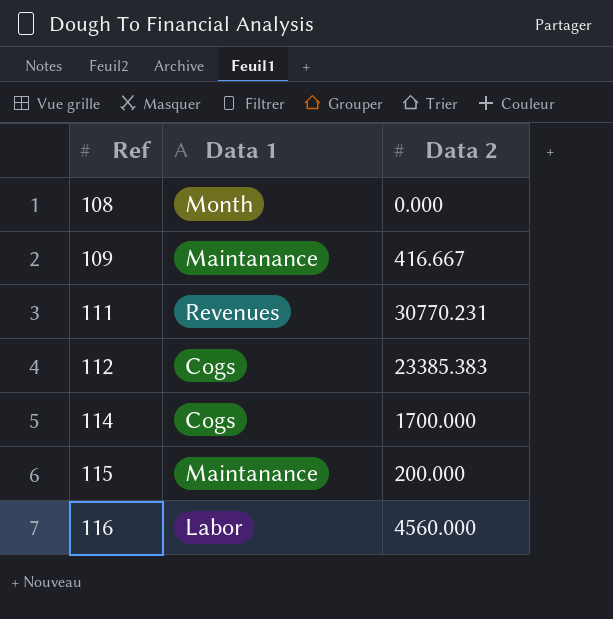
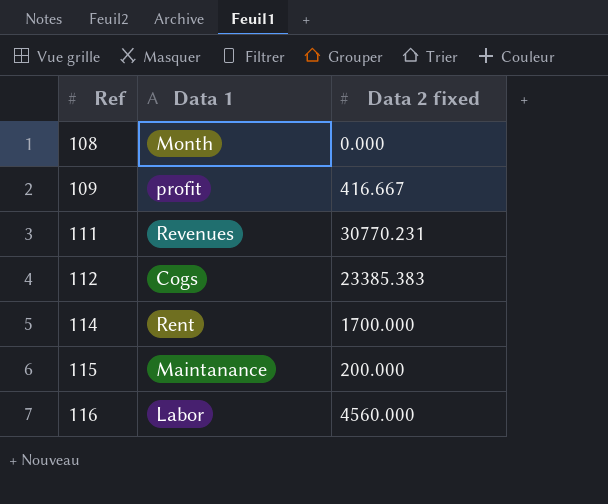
column name: Data 2 -> Data 2 fixed
109 | Data 1: Maintanance -> profit
114 | Data 1: Cogs -> Rent

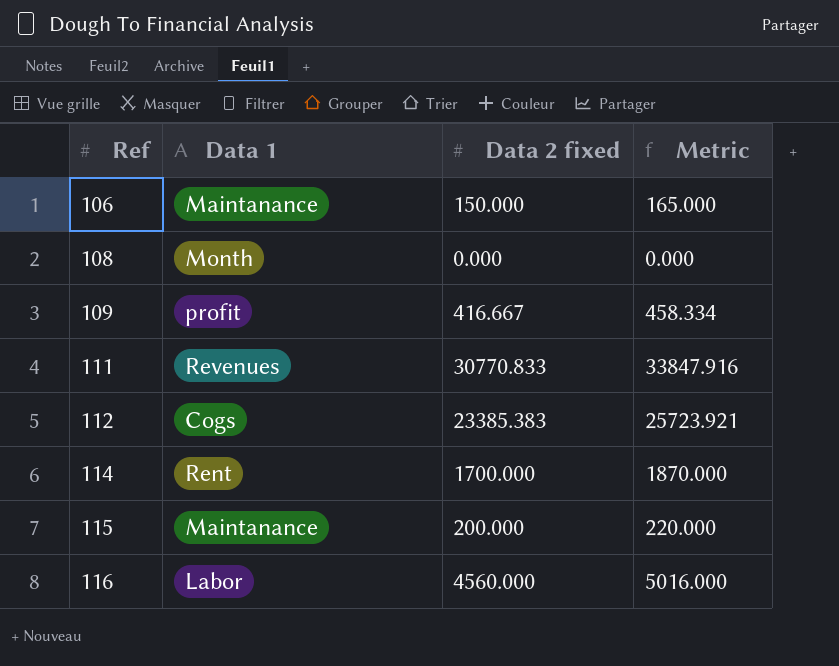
column Metric | formula: none -> [Data 2 fixed] * 1.1
row 106: none -> Maintanance | 150.000 | 165.000
111 | Data 2 fixed: 30770.231 -> 30770.833

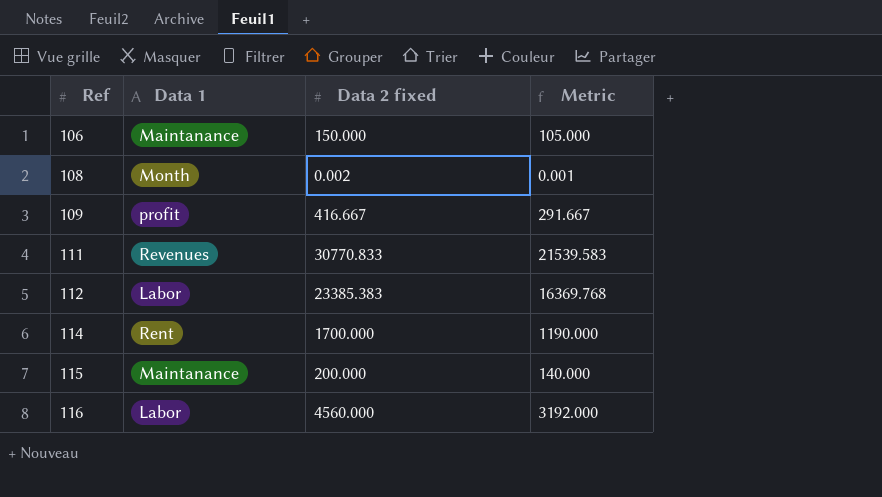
column Metric | formula: [Data 2 fixed] * 1.1 -> [Data 2 fixed] * 0.7
108 | Data 2 fixed: 0.000 -> 0.002
112 | Data 1: Cogs -> Labor

